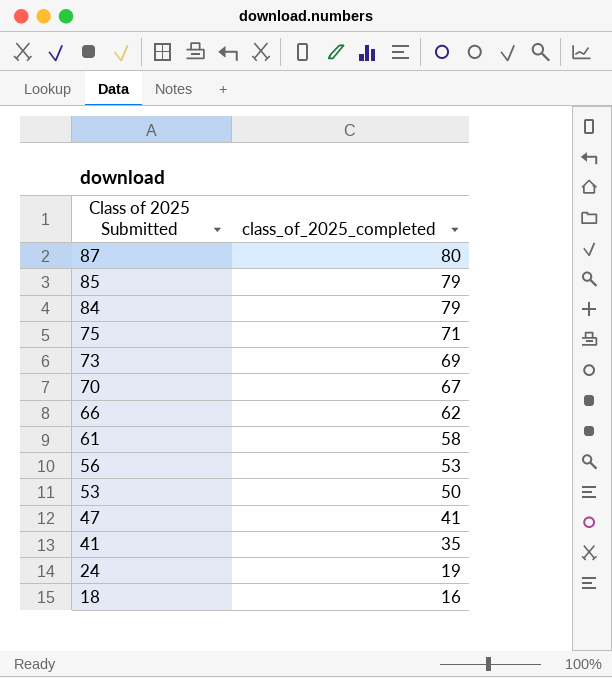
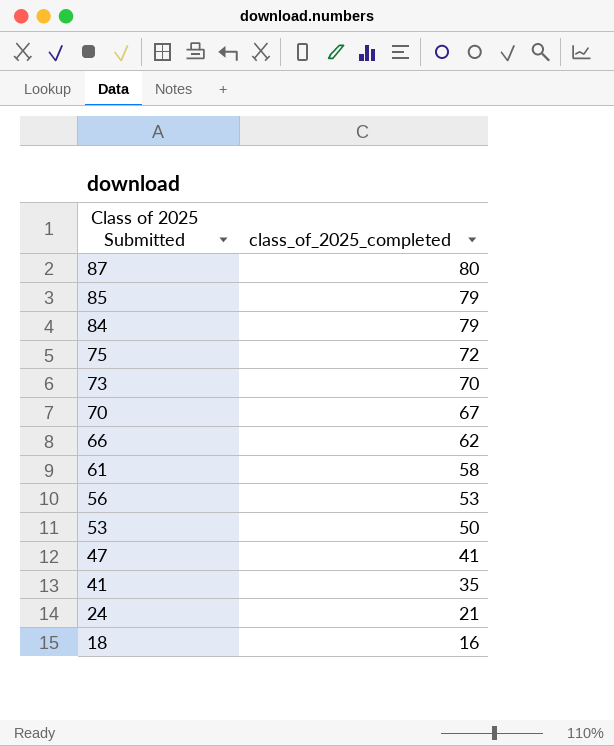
75 | class_of_2025_completed: 71 -> 72
73 | class_of_2025_completed: 69 -> 70
24 | class_of_2025_completed: 19 -> 21

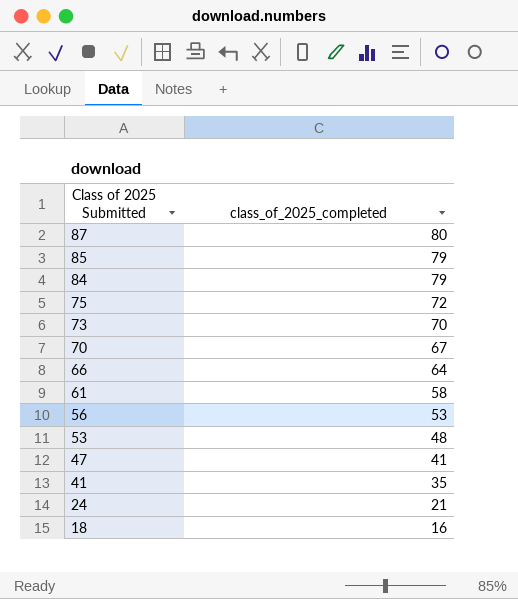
66 | class_of_2025_completed: 62 -> 64
53 | class_of_2025_completed: 50 -> 48

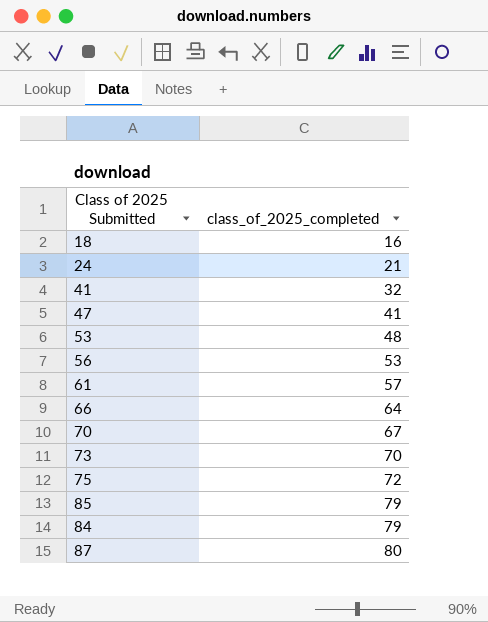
row order: Class of 2025 Submitted descending -> class_of_2025_completed ascending
41 | class_of_2025_completed: 35 -> 32
61 | class_of_2025_completed: 58 -> 57

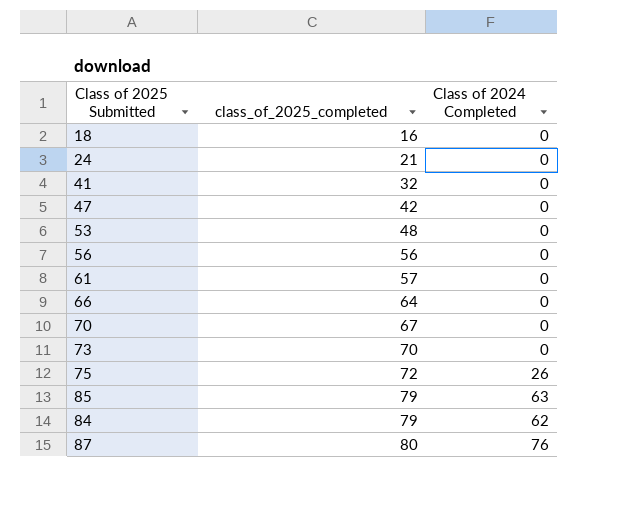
column Class of 2024 Completed | position: none -> 3
47 | class_of_2025_completed: 41 -> 42
56 | class_of_2025_completed: 53 -> 56

